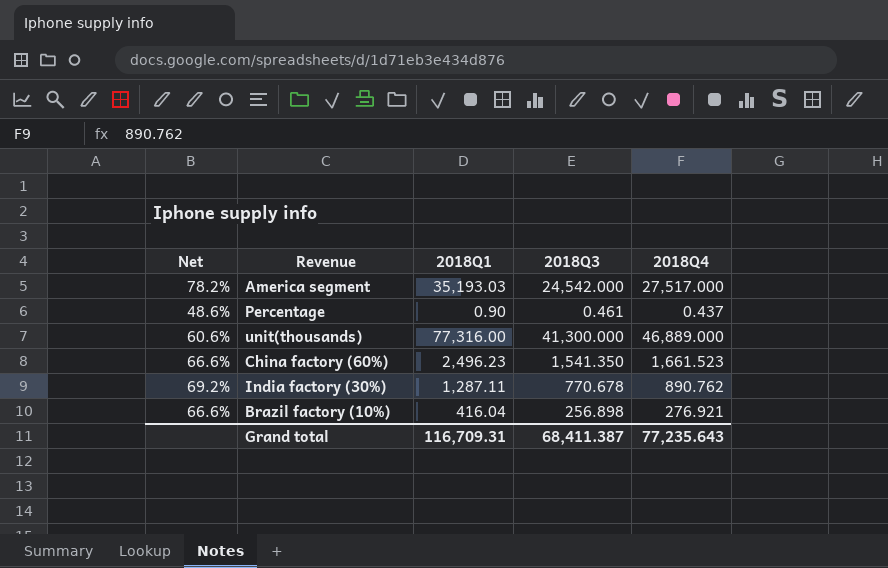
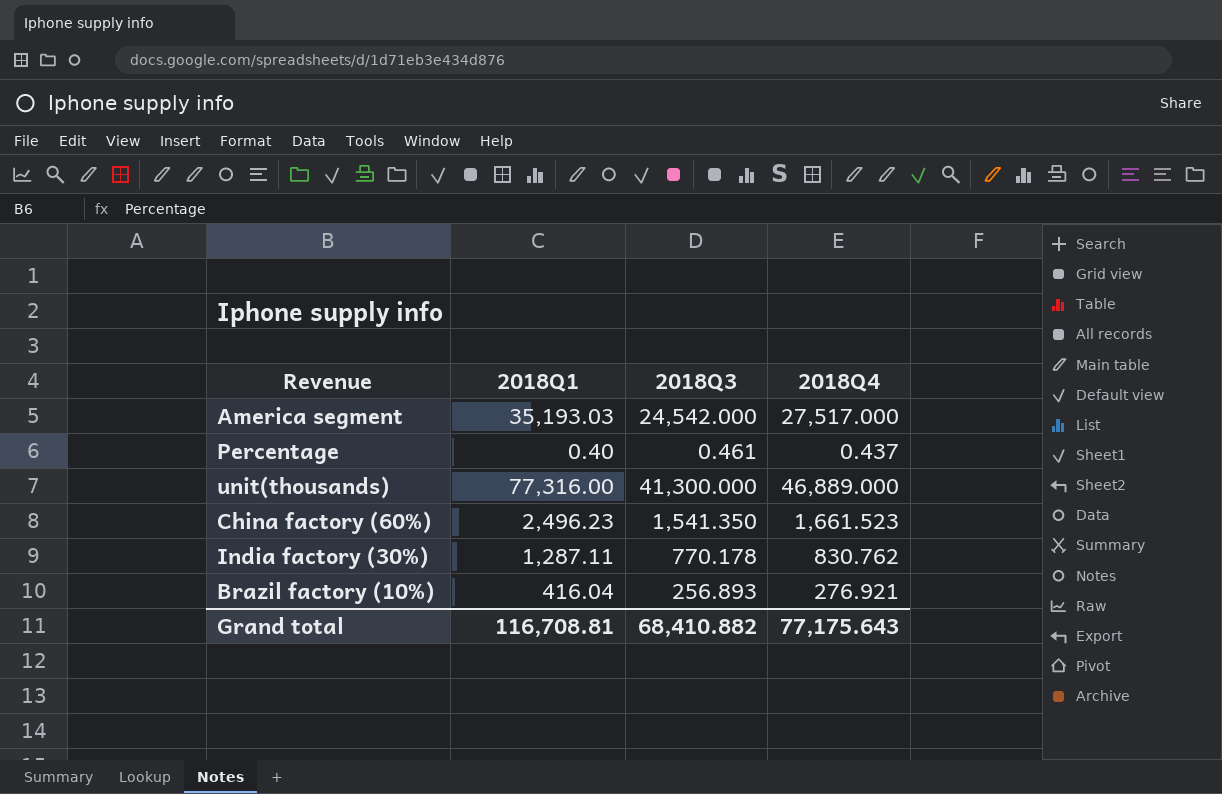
column Net | formula: [2018Q4] / [2018Q1] -> none
Percentage | 2018Q1: 0.90 -> 0.40
India factory (30%) | 2018Q3: 770.678 -> 770.178
India factory (30%) | 2018Q4: 890.762 -> 830.762
Brazil factory (10%) | 2018Q3: 256.898 -> 256.893
Grand total | 2018Q1: 116,709.31 -> 116,708.81
Grand total | 2018Q3: 68,411.387 -> 68,410.882
Grand total | 2018Q4: 77,235.643 -> 77,175.643

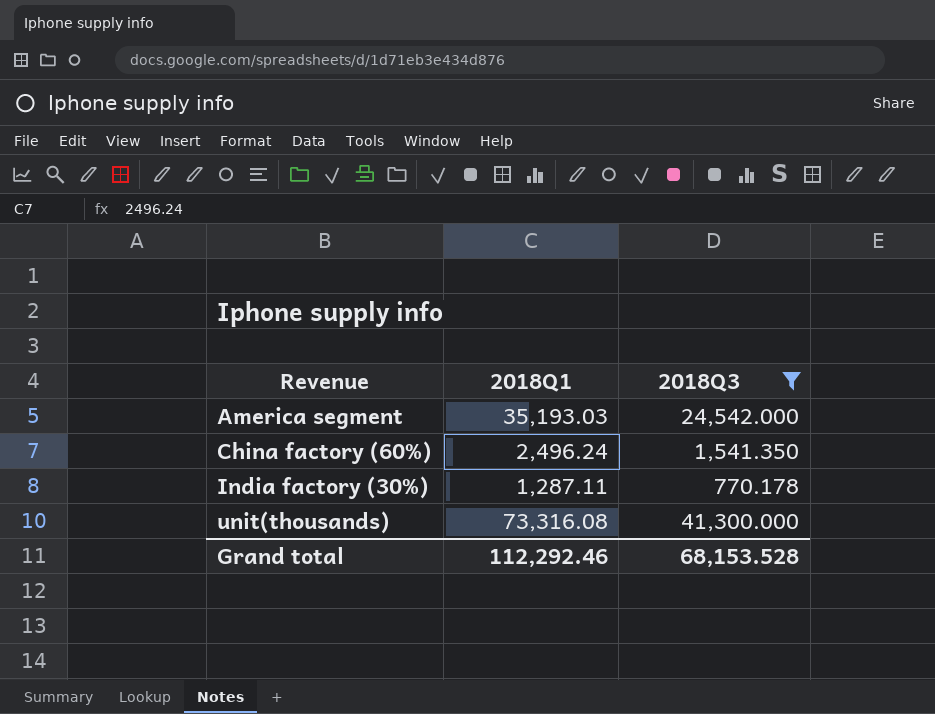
filter: none -> 2018Q3 >= 770.178
row order: none -> Revenue ascending
column 2018Q4 | position: 4 -> none
China factory (60%) | 2018Q1: 2,496.23 -> 2,496.24
unit(thousands) | 2018Q1: 77,316.00 -> 73,316.08
Grand total | 2018Q1: 116,708.81 -> 112,292.46
Grand total | 2018Q3: 68,410.882 -> 68,153.528

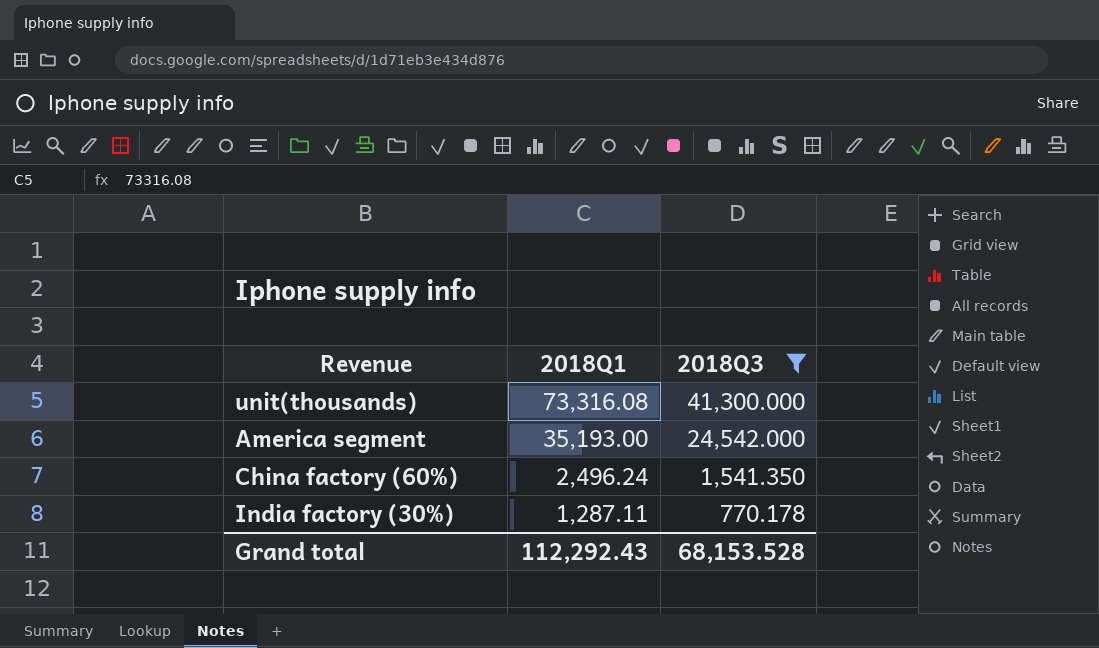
row order: Revenue ascending -> 2018Q1 descending
America segment | 2018Q1: 35,193.03 -> 35,193.00
Grand total | 2018Q1: 112,292.46 -> 112,292.43

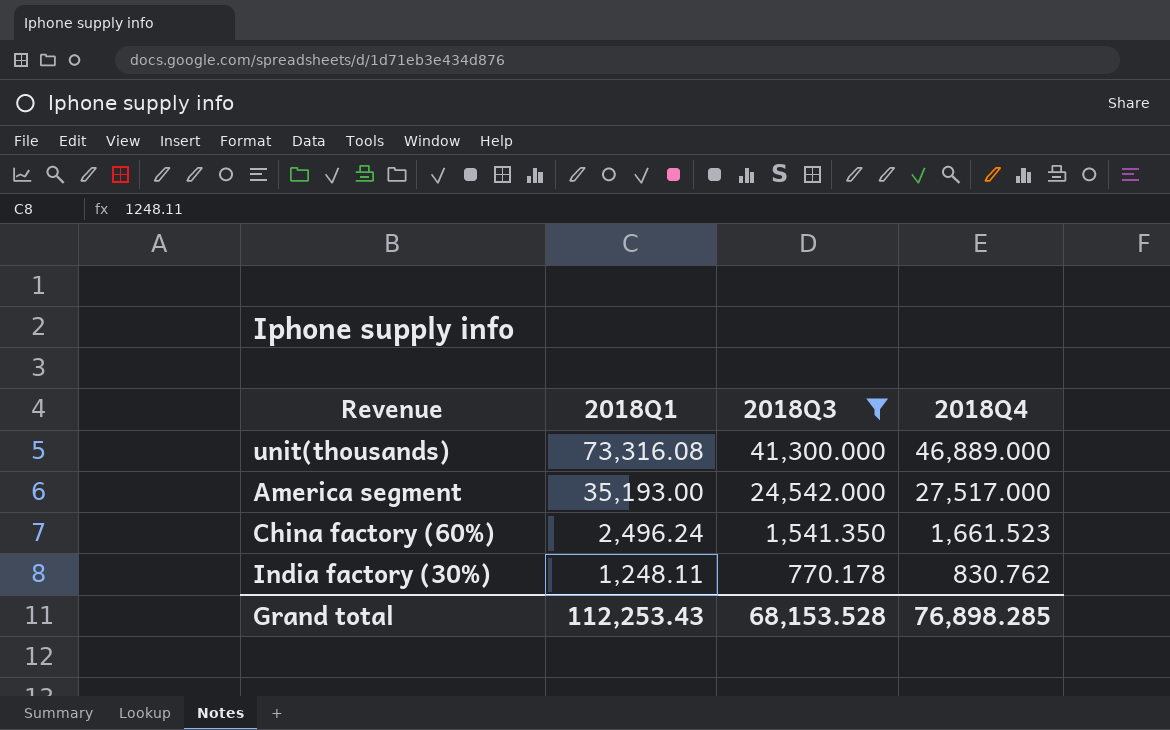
column 2018Q4 | position: none -> 4
India factory (30%) | 2018Q1: 1,287.11 -> 1,248.11
Grand total | 2018Q1: 112,292.43 -> 112,253.43

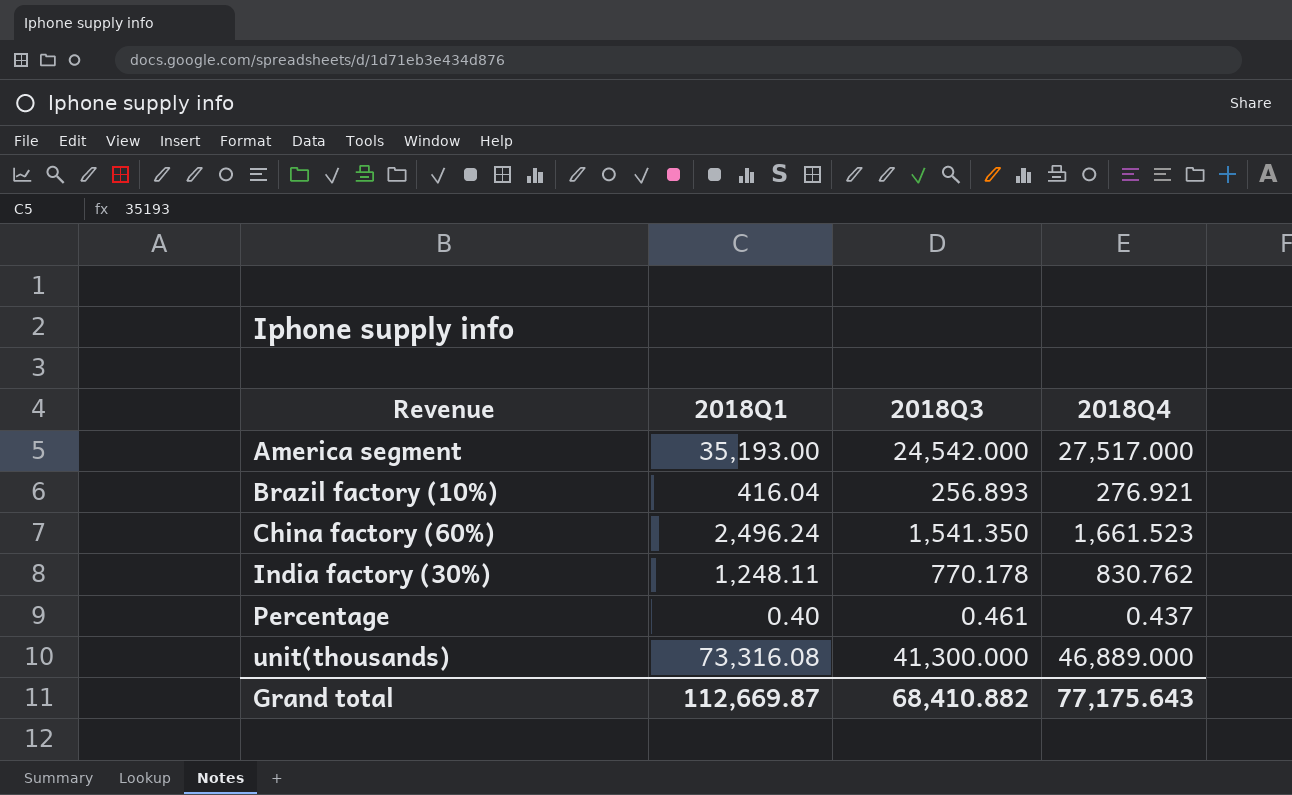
filter: 2018Q3 >= 770.178 -> none
row order: 2018Q1 descending -> Revenue ascending
Grand total | 2018Q1: 112,253.43 -> 112,669.87
Grand total | 2018Q3: 68,153.528 -> 68,410.882
Grand total | 2018Q4: 76,898.285 -> 77,175.643

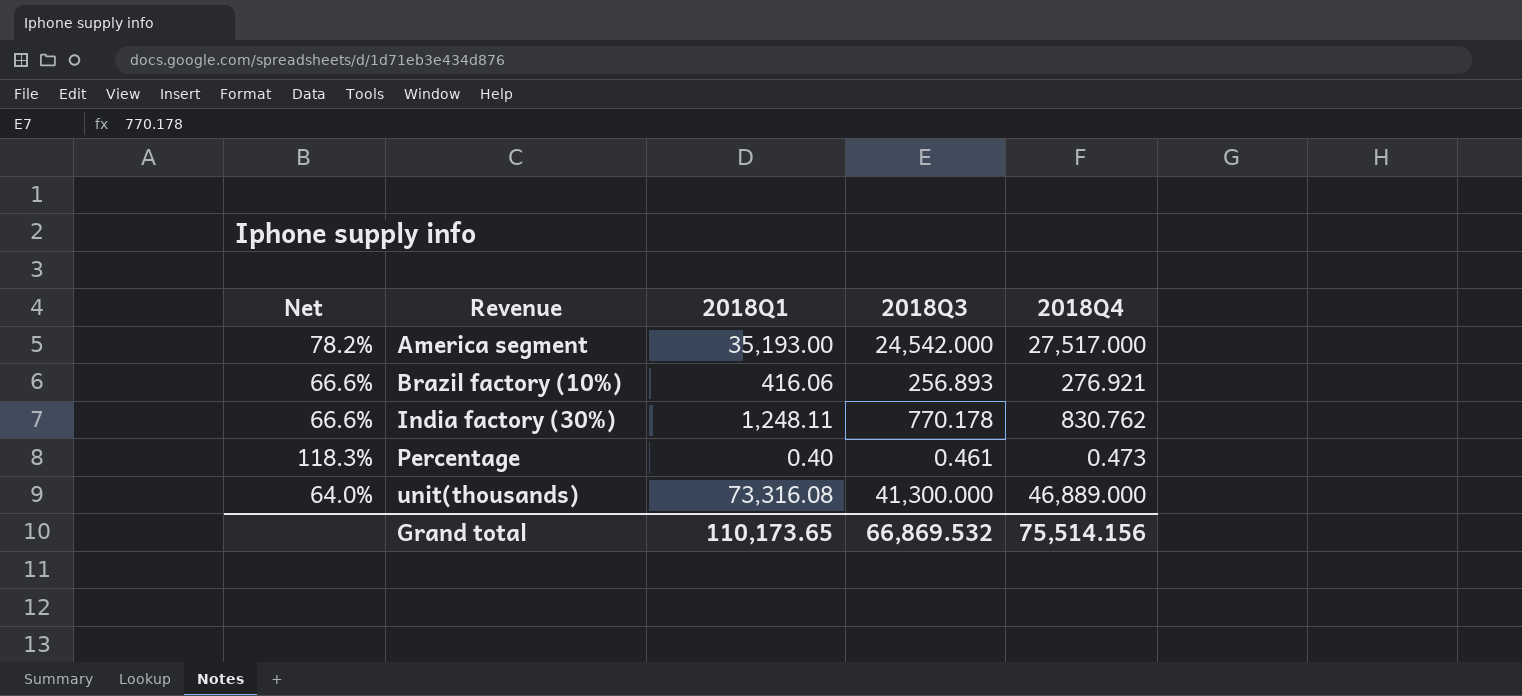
column Net | formula: none -> [2018Q4] / [2018Q1]
row China factory (60%): 2,496.24 | 1,541.350 | 1,661.523 -> none
Brazil factory (10%) | 2018Q1: 416.04 -> 416.06
Percentage | 2018Q4: 0.437 -> 0.473
Grand total | 2018Q1: 112,669.87 -> 110,173.65
Grand total | 2018Q3: 68,410.882 -> 66,869.532
Grand total | 2018Q4: 77,175.643 -> 75,514.156

